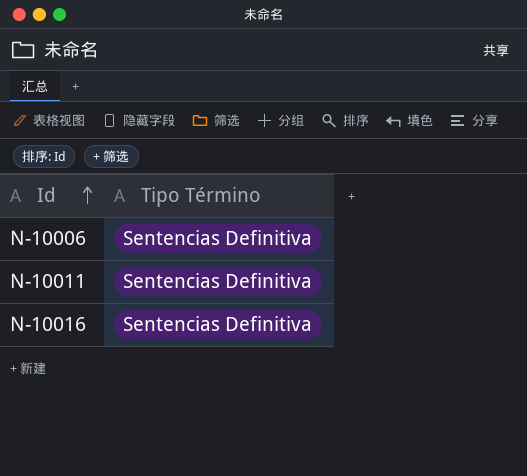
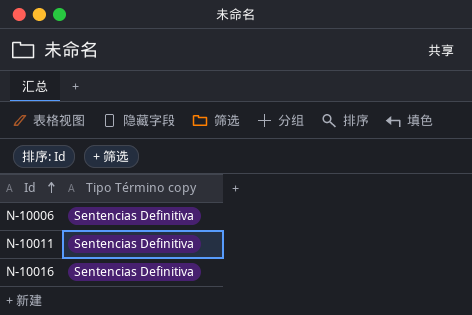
column name: Tipo Término -> Tipo Término copy

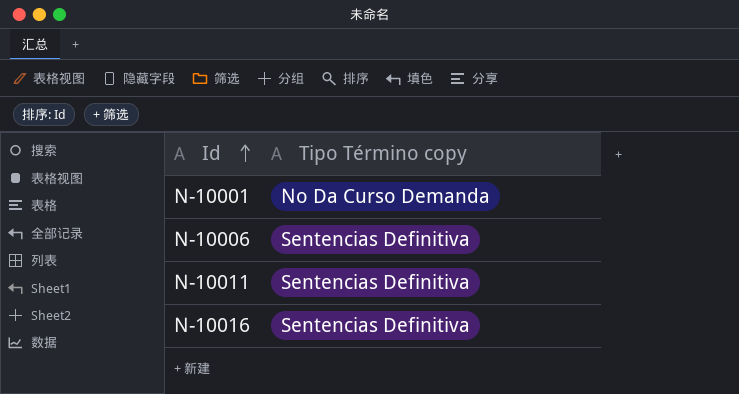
row N-10001: none -> No Da Curso Demanda

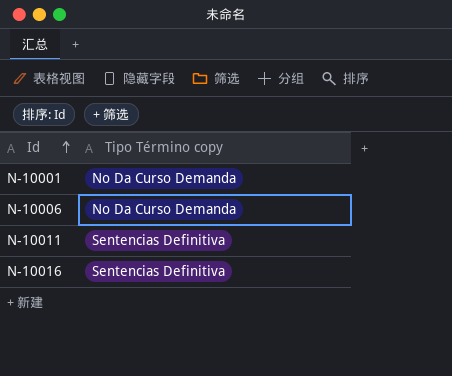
N-10006 | Tipo Término copy: Sentencias Definitiva -> No Da Curso Demanda

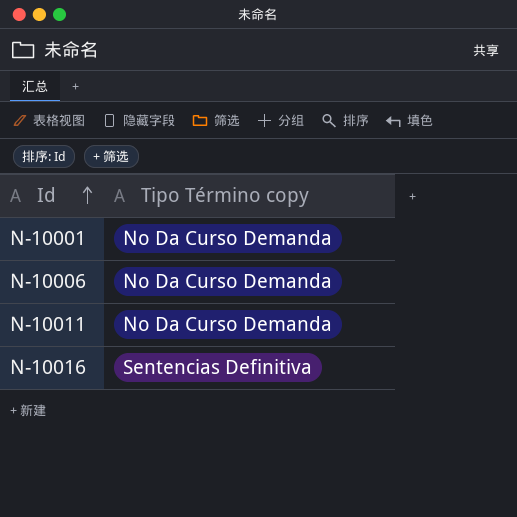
N-10011 | Tipo Término copy: Sentencias Definitiva -> No Da Curso Demanda

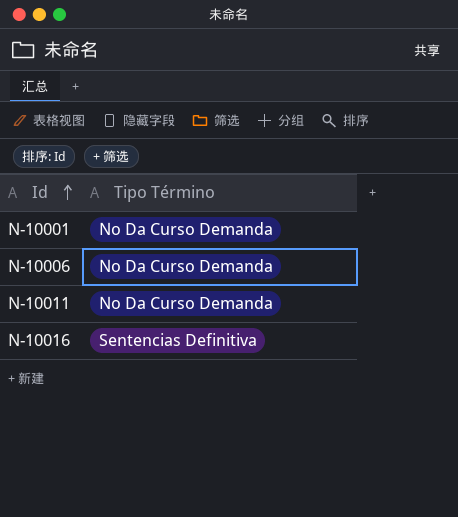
column name: Tipo Término copy -> Tipo Término

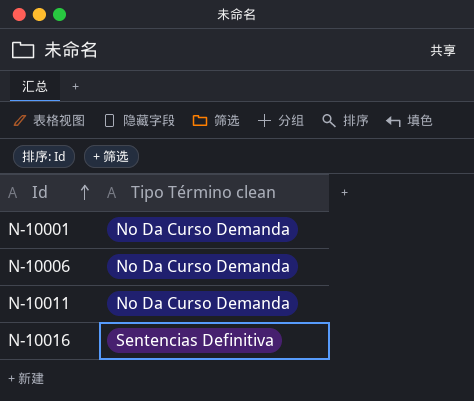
column name: Tipo Término -> Tipo Término clean

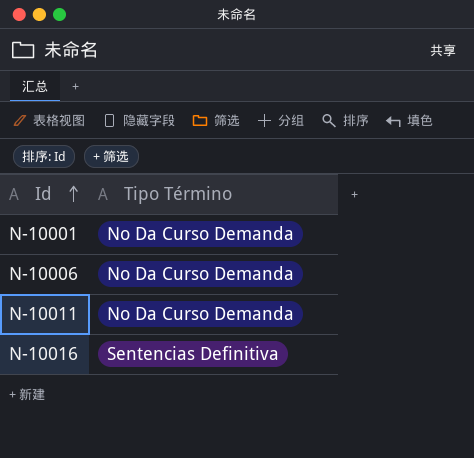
column name: Tipo Término clean -> Tipo Término

